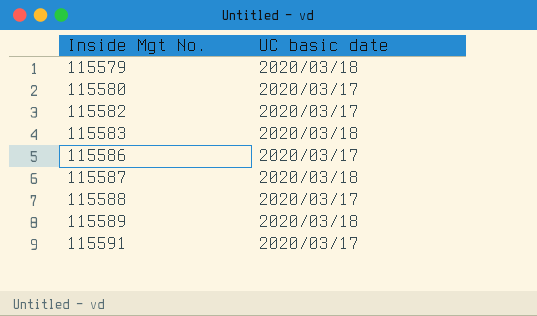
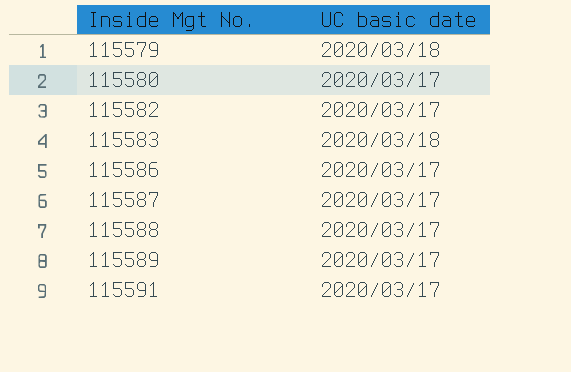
115587 | UC basic date: 2020/03/18 -> 2020/03/17
115589 | UC basic date: 2020/03/18 -> 2020/03/17

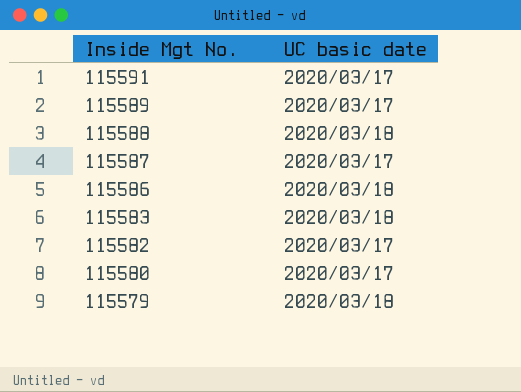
row order: Inside Mgt No. ascending -> Inside Mgt No. descending
115588 | UC basic date: 2020/03/17 -> 2020/03/18
115586 | UC basic date: 2020/03/17 -> 2020/03/18

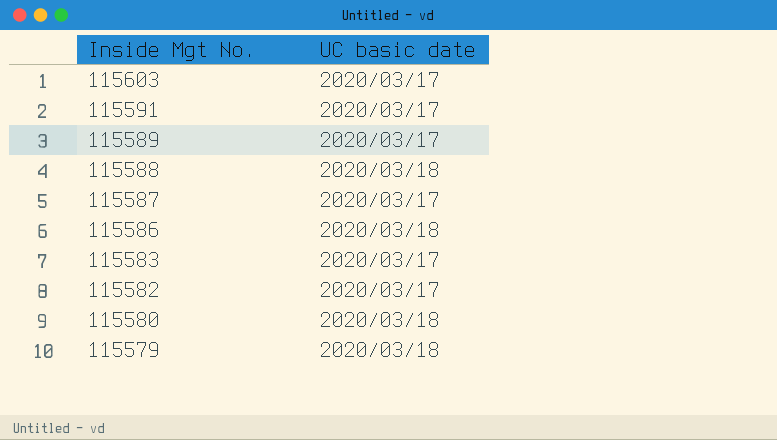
row 115603: none -> 2020/03/17
115583 | UC basic date: 2020/03/18 -> 2020/03/17
115580 | UC basic date: 2020/03/17 -> 2020/03/18

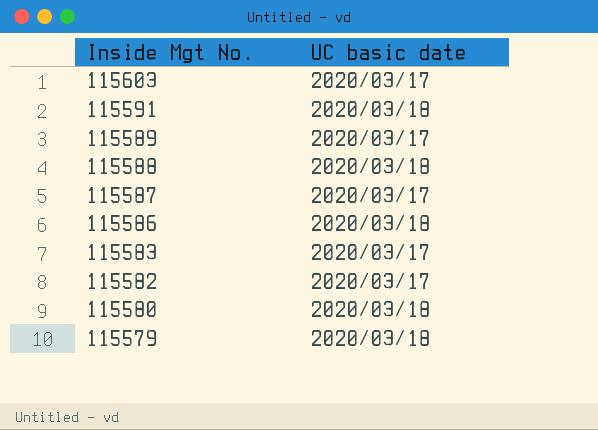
115591 | UC basic date: 2020/03/17 -> 2020/03/18

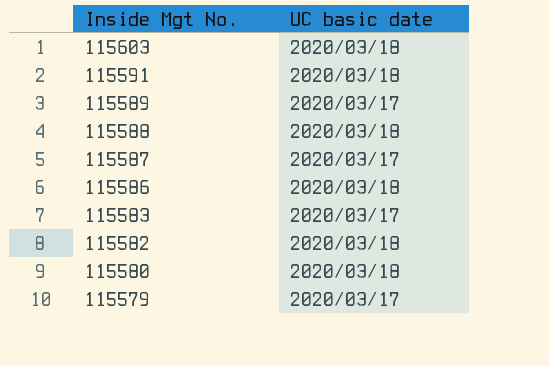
115603 | UC basic date: 2020/03/17 -> 2020/03/18
115582 | UC basic date: 2020/03/17 -> 2020/03/18
115579 | UC basic date: 2020/03/18 -> 2020/03/17

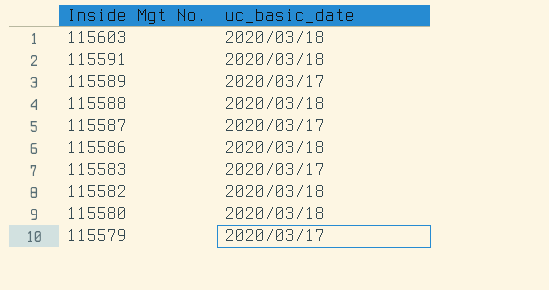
column name: UC basic date -> uc_basic_date

